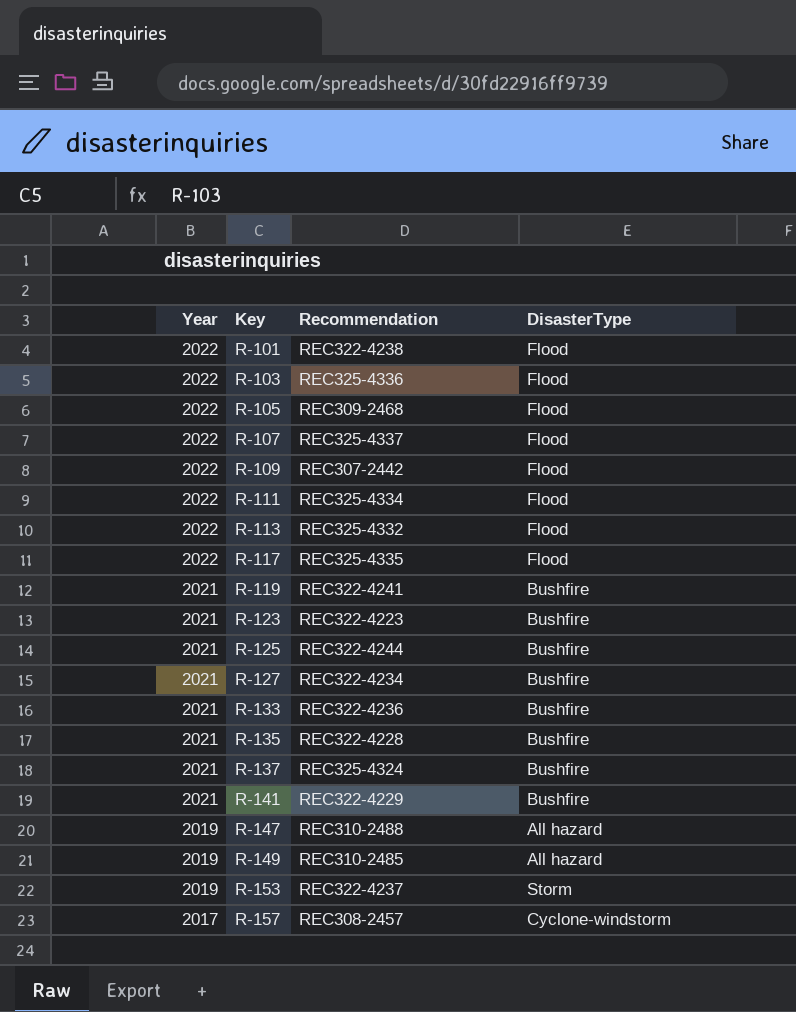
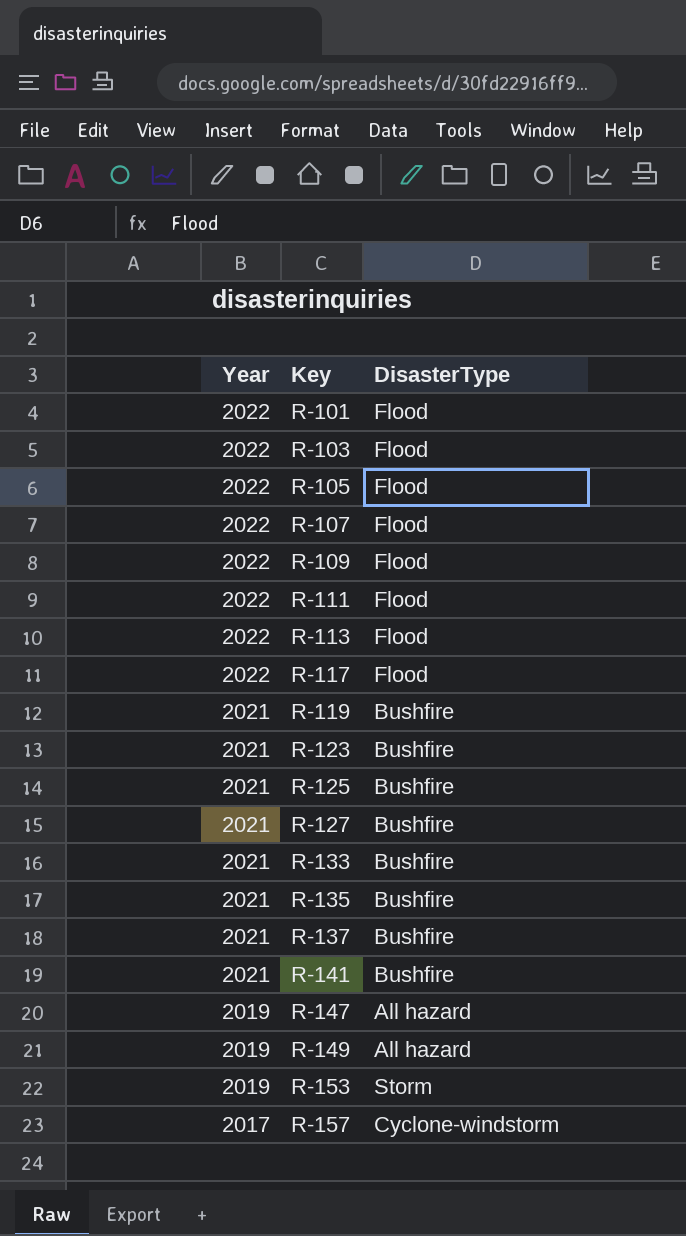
column Recommendation | position: 3 -> none

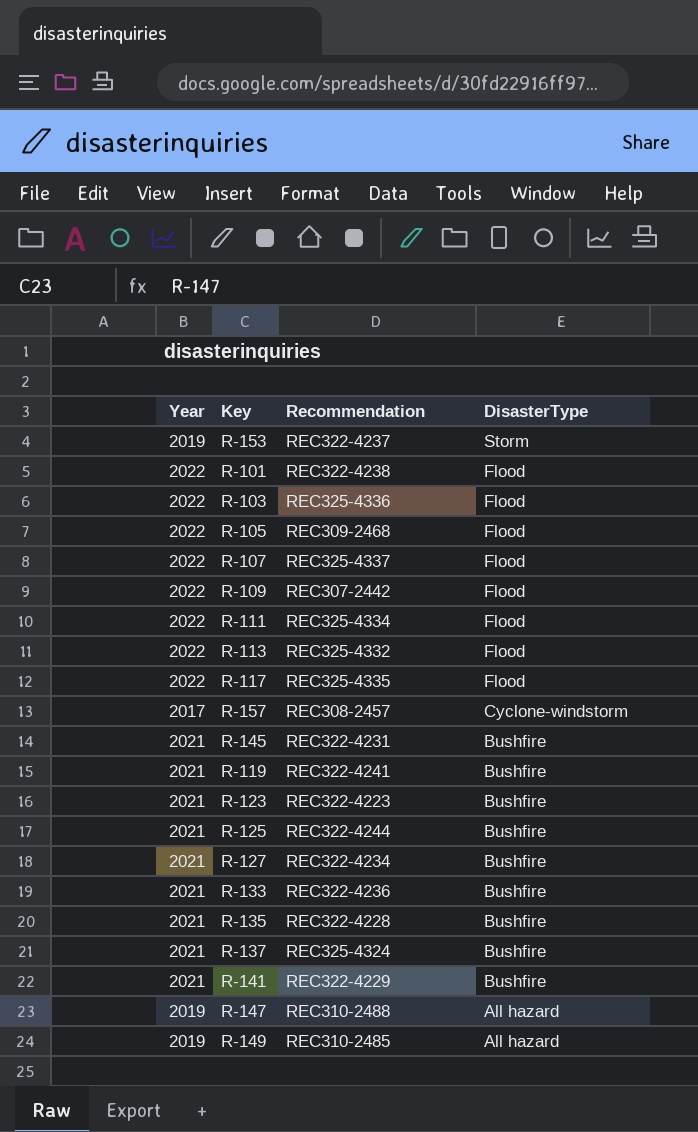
row order: Year descending -> DisasterType descending
column Recommendation | position: none -> 3
row R-145: none -> 2021 | REC322-4231 | Bushfire

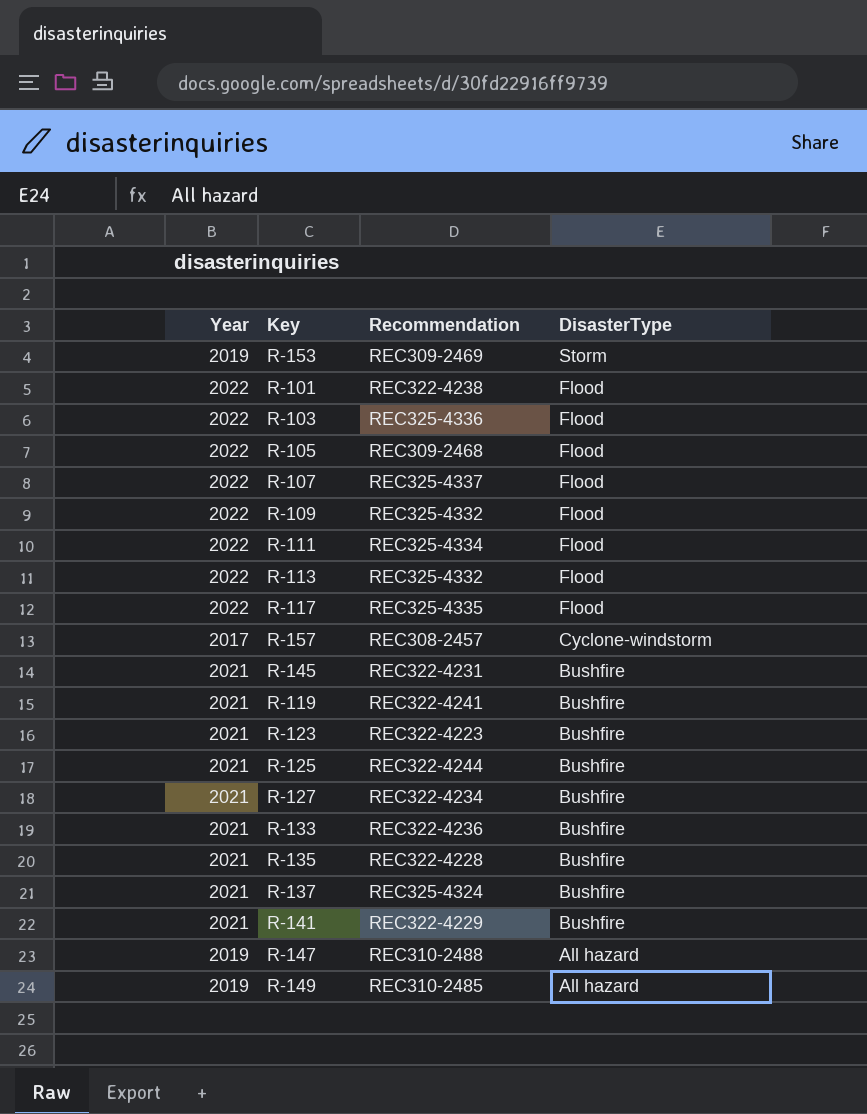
R-153 | Recommendation: REC322-4237 -> REC309-2469
R-109 | Recommendation: REC307-2442 -> REC325-4332

